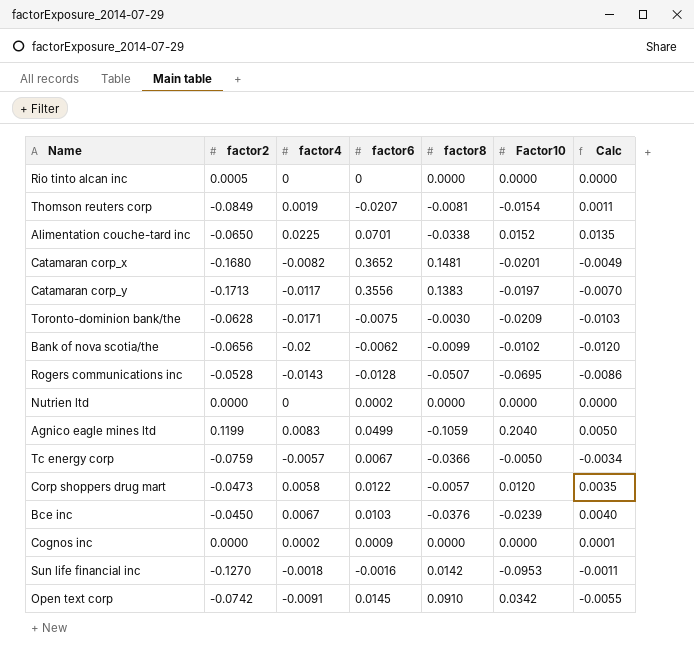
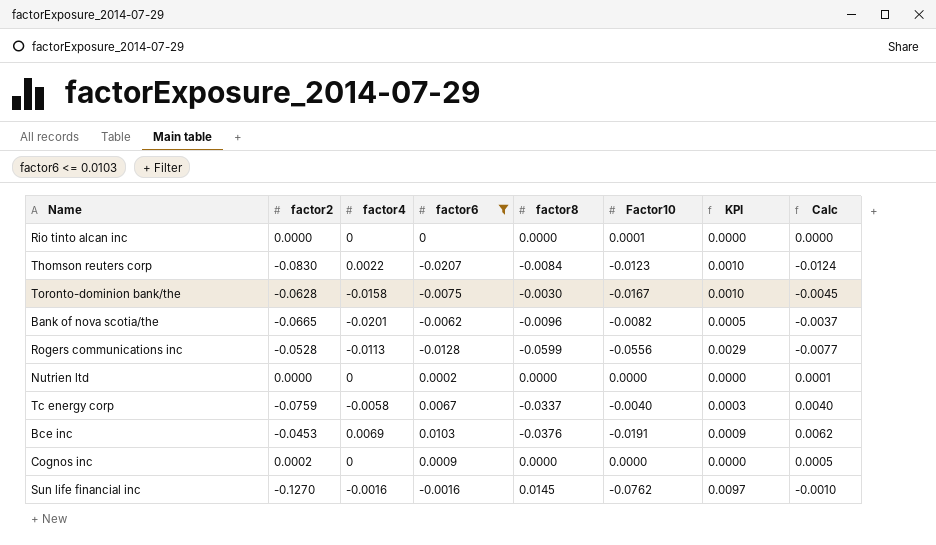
filter: none -> factor6 <= 0.0103
column KPI | formula: none -> [factor2] * [Factor10]
column Calc | formula: [factor4] * 0.6 -> [factor6] * 0.6
Rio tinto alcan inc | factor2: 0.0005 -> 0.0000
Rio tinto alcan inc | Factor10: 0.0000 -> 0.0001
Thomson reuters corp | factor2: -0.0849 -> -0.0830
Thomson reuters corp | factor4: 0.0019 -> 0.0022
Thomson reuters corp | factor8: -0.0081 -> -0.0084
Thomson reuters corp | Factor10: -0.0154 -> -0.0123
Toronto-dominion bank/the | factor4: -0.0171 -> -0.0158
Toronto-dominion bank/the | Factor10: -0.0209 -> -0.0167
Bank of nova scotia/the | factor2: -0.0656 -> -0.0665
Bank of nova scotia/the | factor4: -0.02 -> -0.0201
Bank of nova scotia/the | factor8: -0.0099 -> -0.0096
Bank of nova scotia/the | Factor10: -0.0102 -> -0.0082
Rogers communications inc | factor4: -0.0143 -> -0.0113
Rogers communications inc | factor8: -0.0507 -> -0.0599
Rogers communications inc | Factor10: -0.0695 -> -0.0556
Tc energy corp | factor4: -0.0057 -> -0.0058
Tc energy corp | factor8: -0.0366 -> -0.0337
Tc energy corp | Factor10: -0.0050 -> -0.0040
Bce inc | factor2: -0.0450 -> -0.0453
Bce inc | factor4: 0.0067 -> 0.0069
Bce inc | Factor10: -0.0239 -> -0.0191
Cognos inc | factor2: 0.0000 -> 0.0002
Cognos inc | factor4: 0.0002 -> 0
Sun life financial inc | factor4: -0.0018 -> -0.0016
Sun life financial inc | factor8: 0.0142 -> 0.0145
Sun life financial inc | Factor10: -0.0953 -> -0.0762

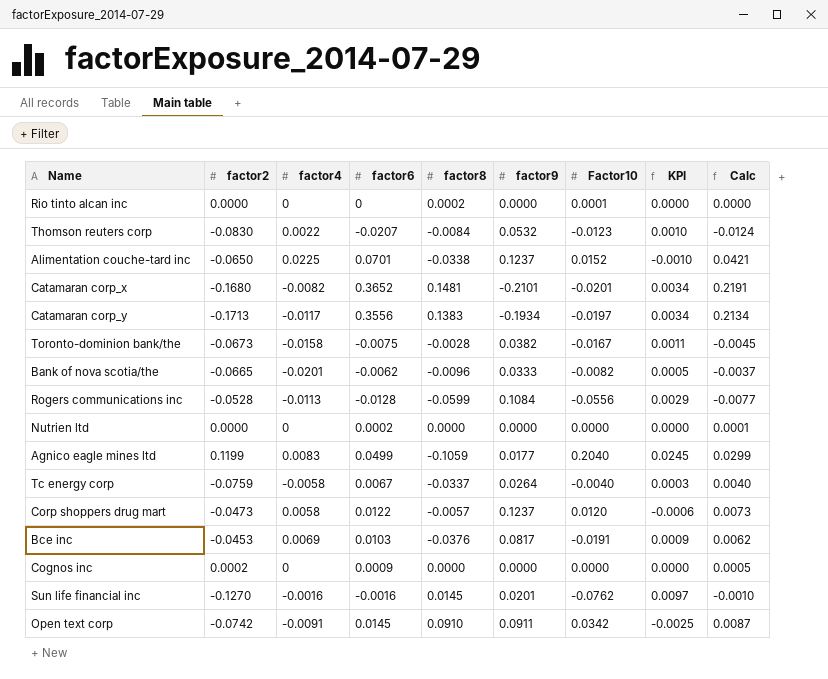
filter: factor6 <= 0.0103 -> none
column factor9 | position: none -> 6
Rio tinto alcan inc | factor8: 0.0000 -> 0.0002
Toronto-dominion bank/the | factor2: -0.0628 -> -0.0673
Toronto-dominion bank/the | factor8: -0.0030 -> -0.0028
Toronto-dominion bank/the | KPI: 0.0010 -> 0.0011

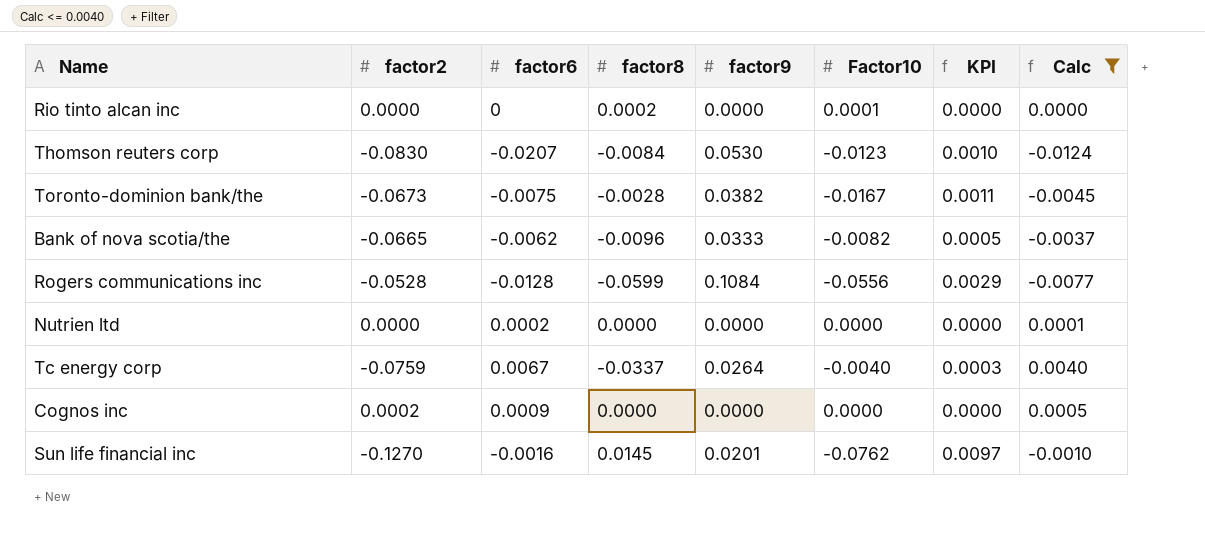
filter: none -> Calc <= 0.0040
column factor4 | position: 3 -> none
Thomson reuters corp | factor9: 0.0532 -> 0.0530

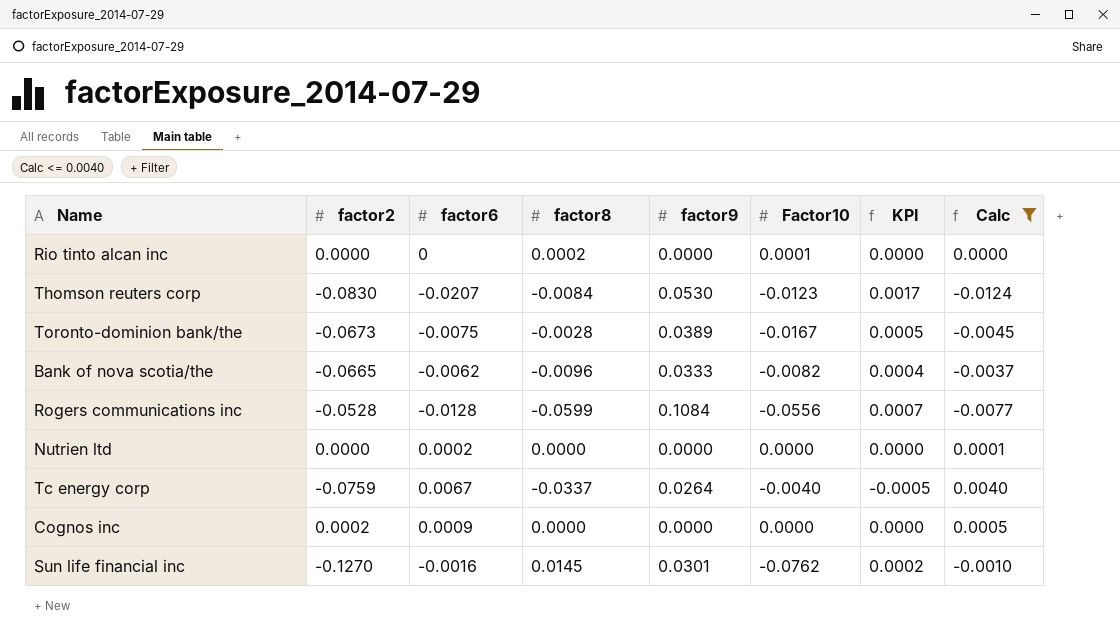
column KPI | formula: [factor2] * [Factor10] -> [factor2] * [factor6]
Toronto-dominion bank/the | factor9: 0.0382 -> 0.0389
Sun life financial inc | factor9: 0.0201 -> 0.0301

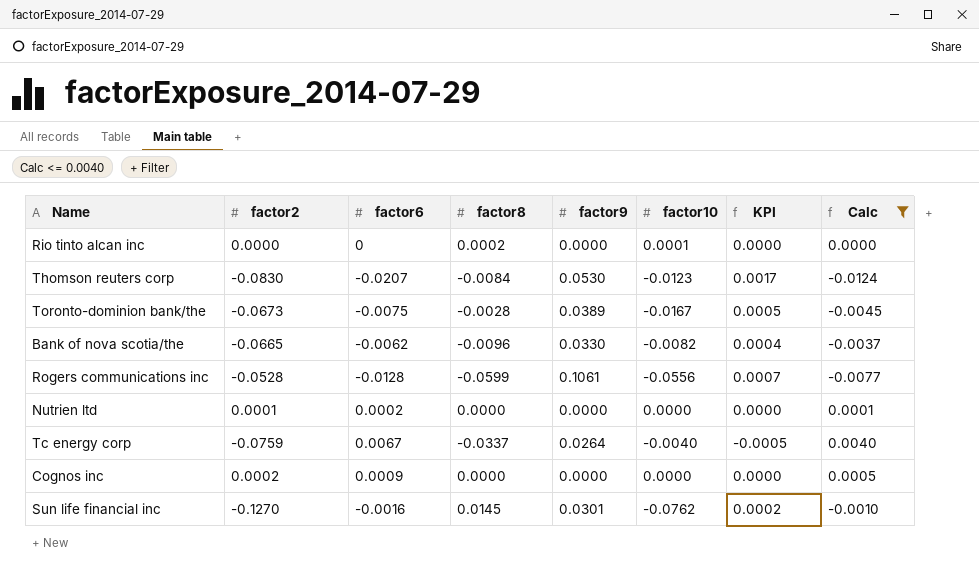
column name: Factor10 -> factor10
Bank of nova scotia/the | factor9: 0.0333 -> 0.0330
Rogers communications inc | factor9: 0.1084 -> 0.1061
Nutrien ltd | factor2: 0.0000 -> 0.0001

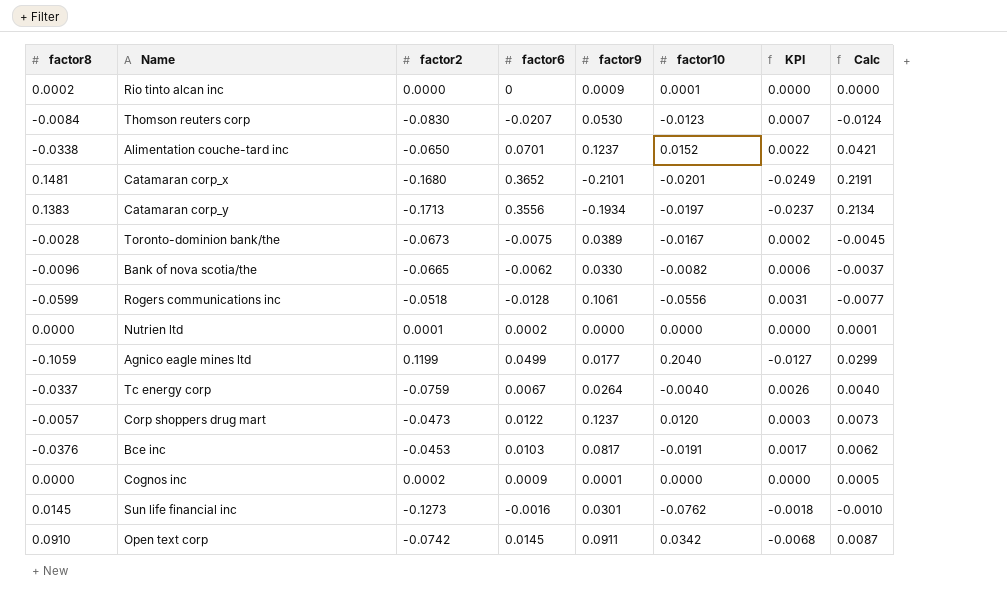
filter: Calc <= 0.0040 -> none
column factor8 | position: 4 -> 1
column KPI | formula: [factor2] * [factor6] -> [factor8] * [factor2]
Rio tinto alcan inc | factor9: 0.0000 -> 0.0009
Rogers communications inc | factor2: -0.0528 -> -0.0518
Cognos inc | factor9: 0.0000 -> 0.0001
Sun life financial inc | factor2: -0.1270 -> -0.1273

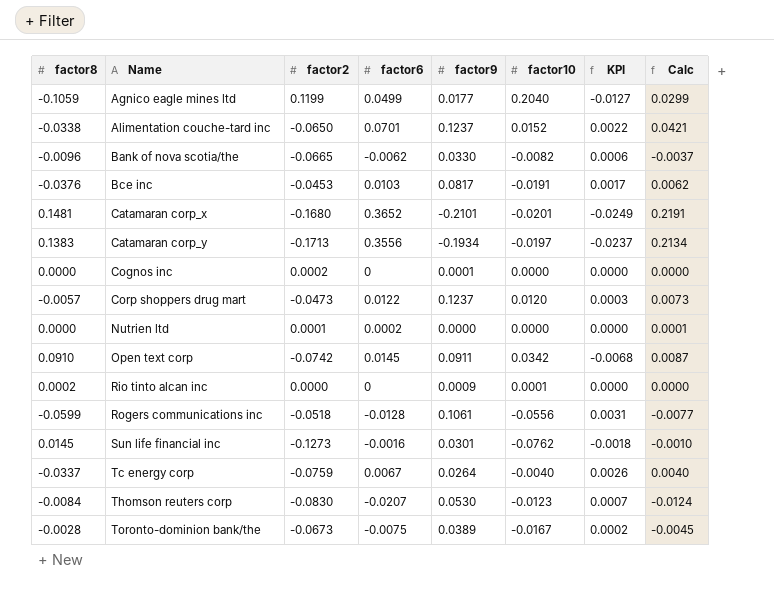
row order: none -> Name ascending
Cognos inc | factor6: 0.0009 -> 0
Cognos inc | Calc: 0.0005 -> 0.0000

